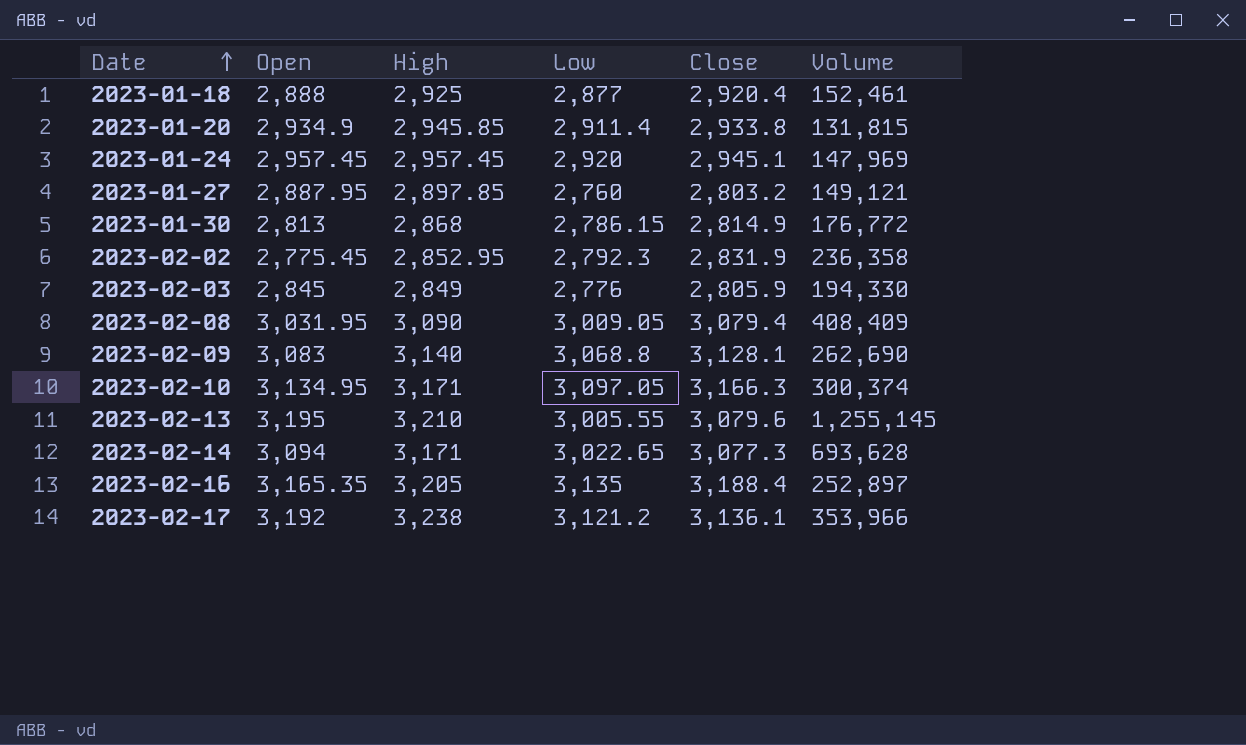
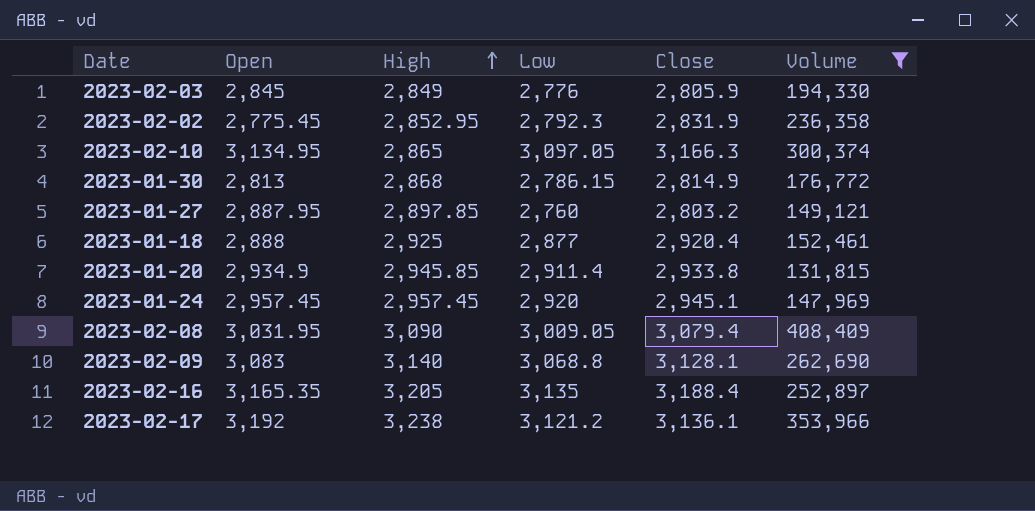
filter: none -> Volume <= 408,409
row order: Date ascending -> High ascending
2023-02-10 | High: 3,171 -> 2,865

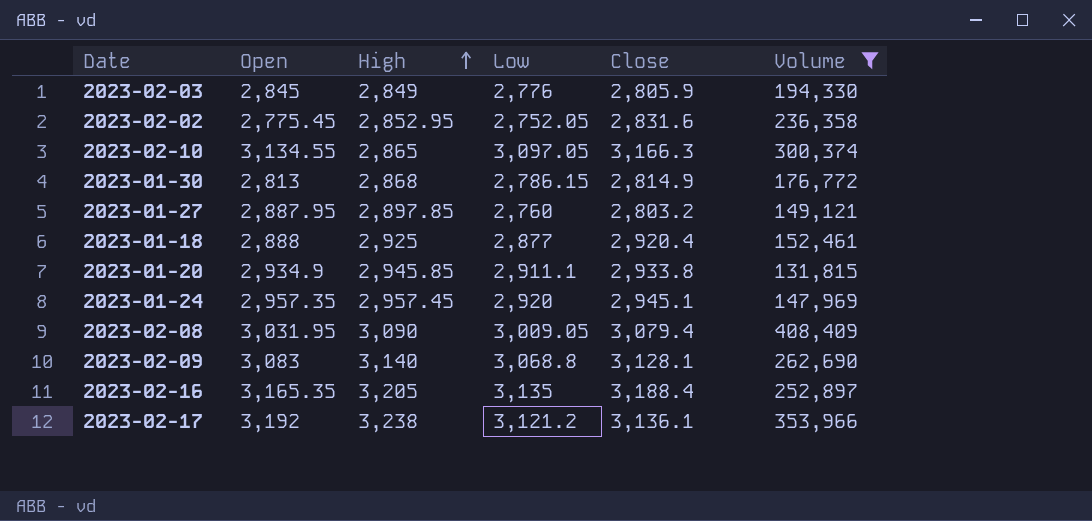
2023-02-02 | Low: 2,792.3 -> 2,752.05
2023-02-02 | Close: 2,831.9 -> 2,831.6
2023-02-10 | Open: 3,134.95 -> 3,134.55
2023-01-20 | Low: 2,911.4 -> 2,911.1
2023-01-24 | Open: 2,957.45 -> 2,957.35

